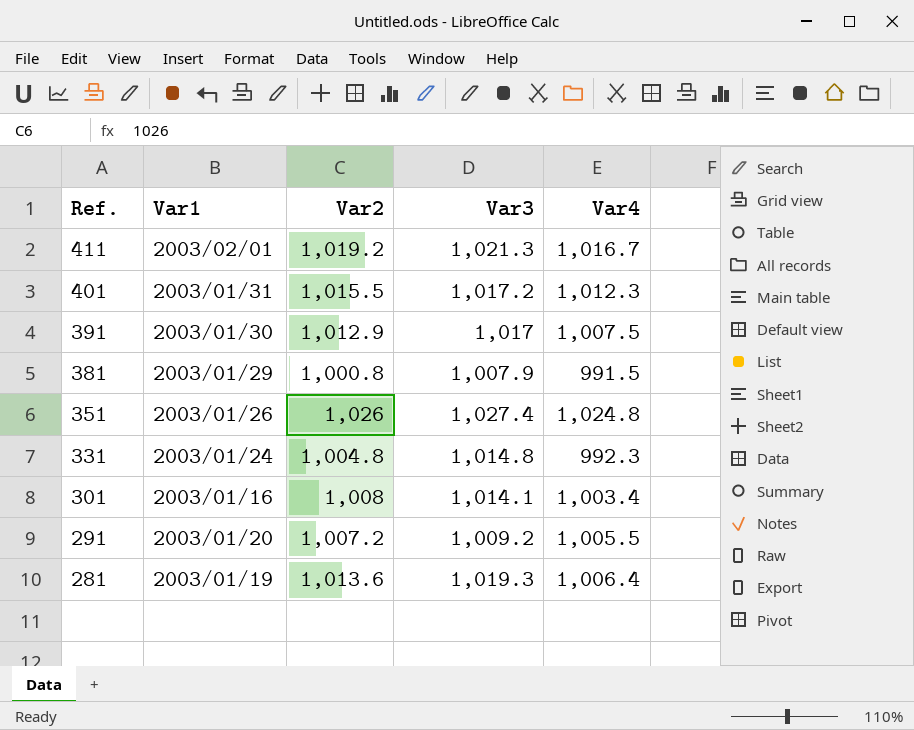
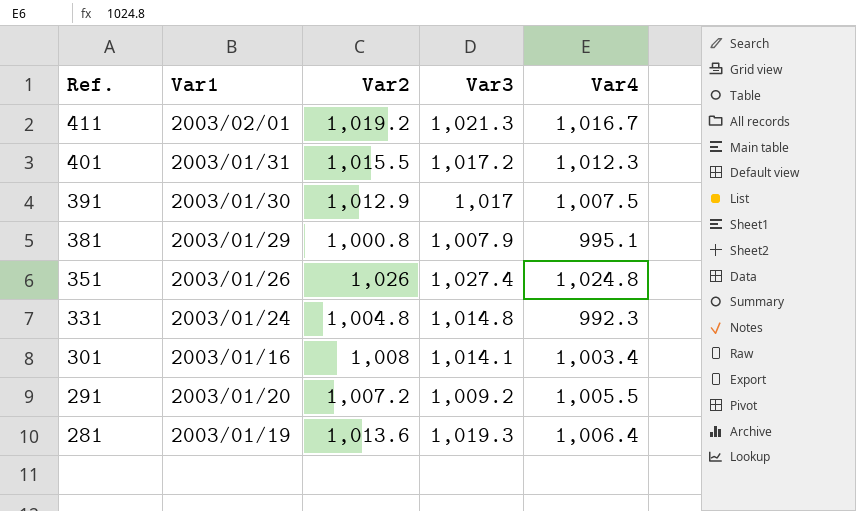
381 | Var4: 991.5 -> 995.1

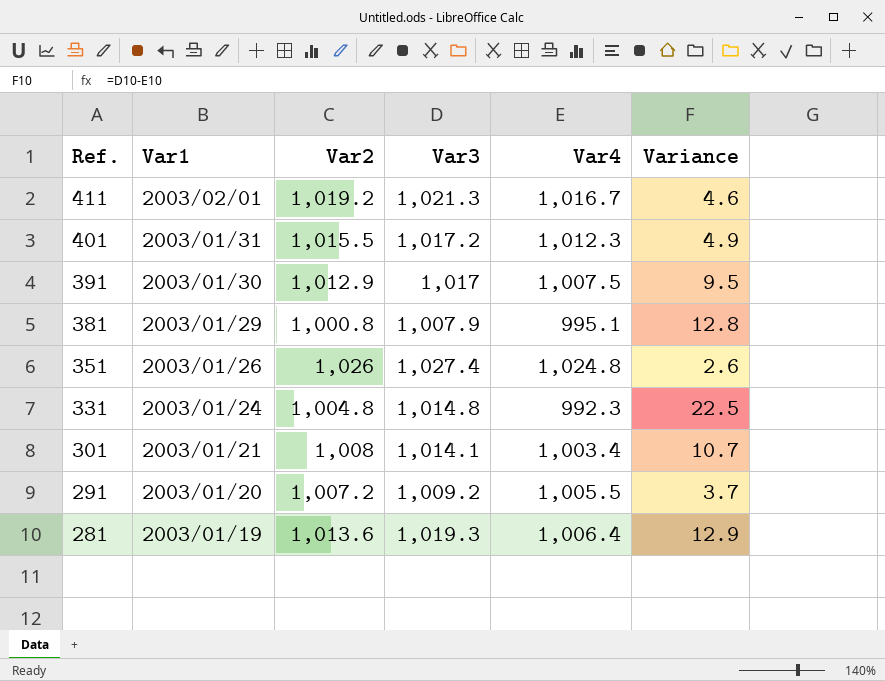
column Variance | formula: none -> [Var3] - [Var4]
301 | Var1: 2003/01/16 -> 2003/01/21

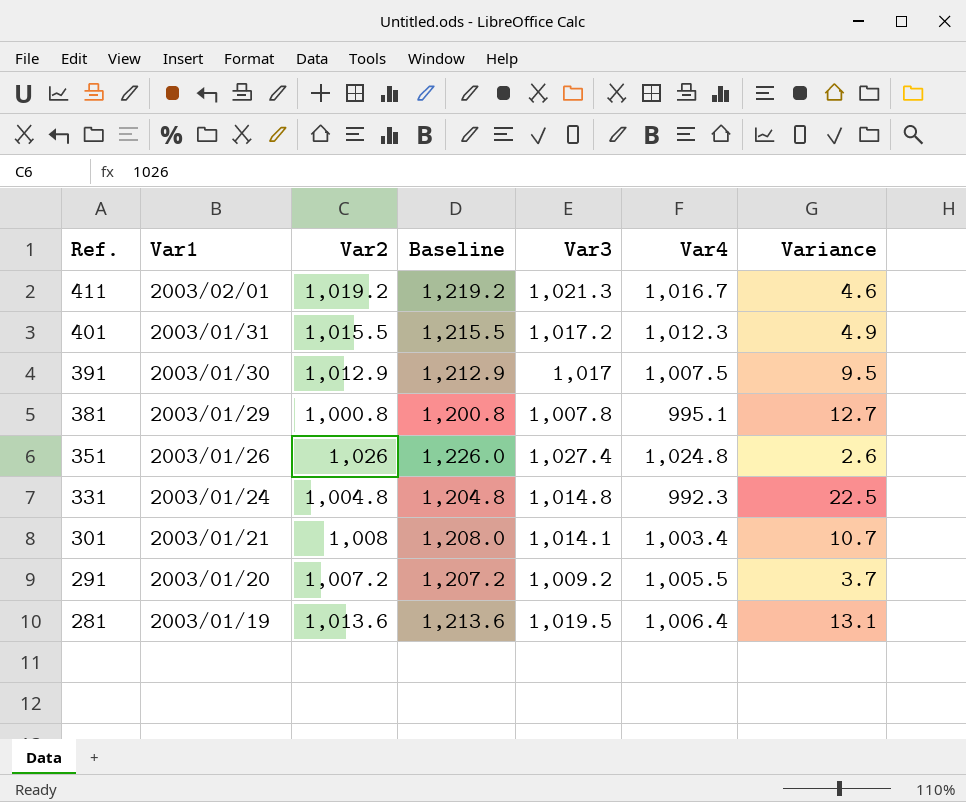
column Baseline | formula: none -> [Var2] + 200
381 | Var3: 1,007.9 -> 1,007.8
381 | Variance: 12.8 -> 12.7
281 | Var3: 1,019.3 -> 1,019.5
281 | Variance: 12.9 -> 13.1

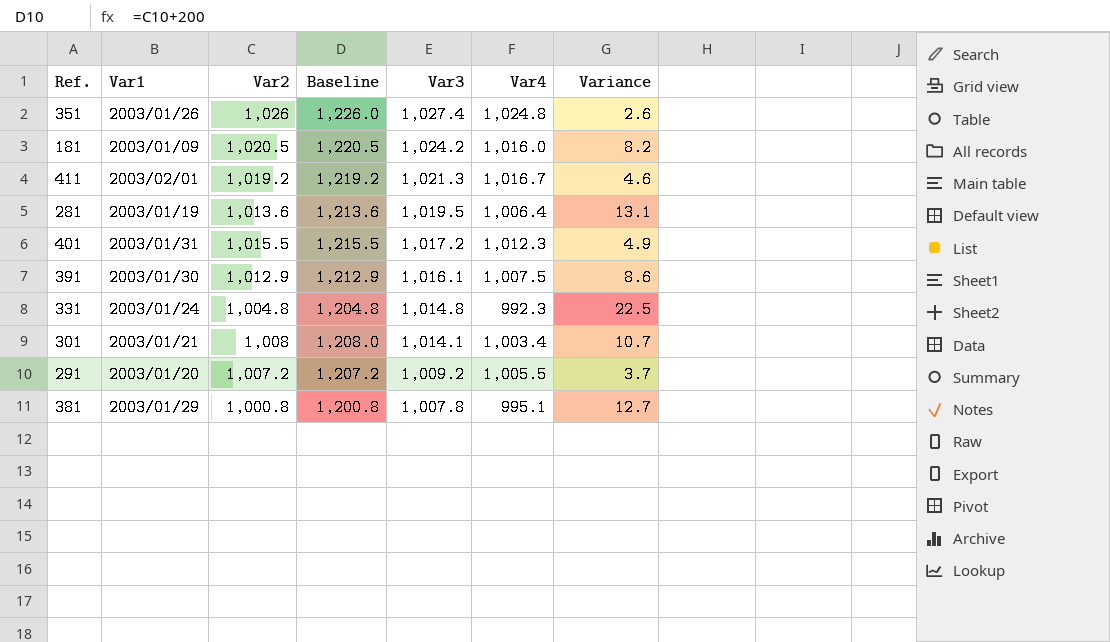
row order: Ref. descending -> Var3 descending
row 181: none -> 2003/01/09 | 1,020.5 | 1,220.5 | 1,024.2 | 1,016.0 | 8.2
391 | Var3: 1,017 -> 1,016.1
391 | Variance: 9.5 -> 8.6

